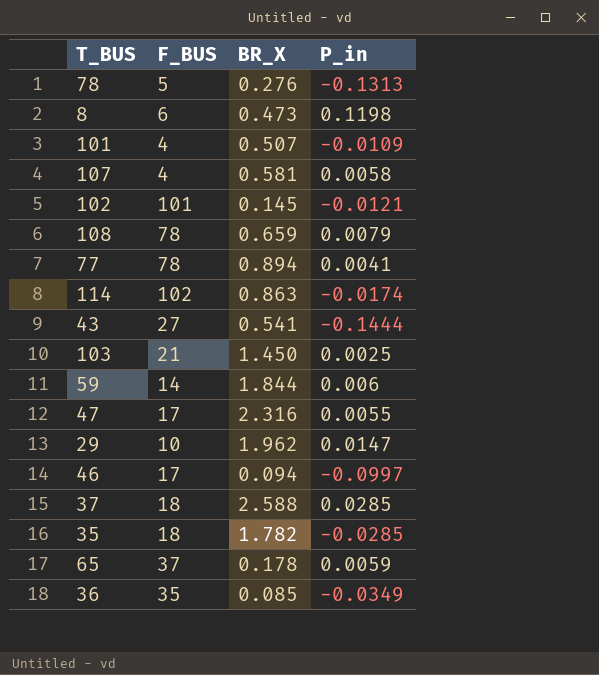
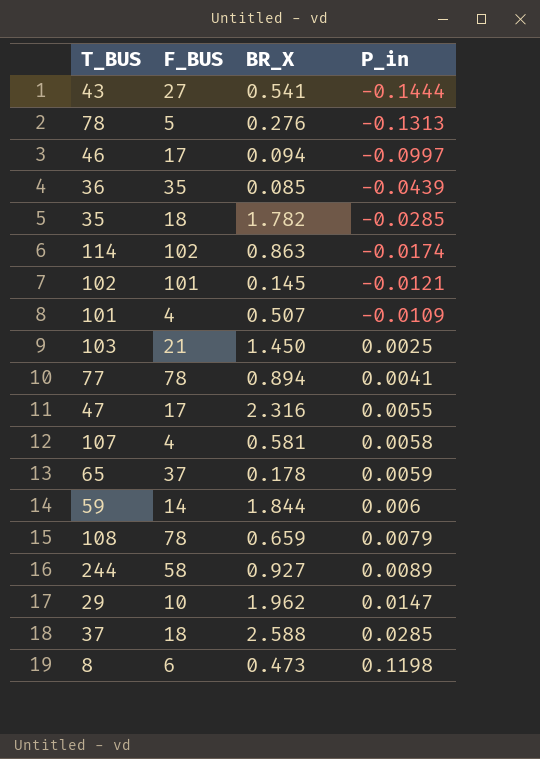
row order: none -> P_in ascending
36 | P_in: -0.0349 -> -0.0439
row 244: none -> 58 | 0.927 | 0.0089

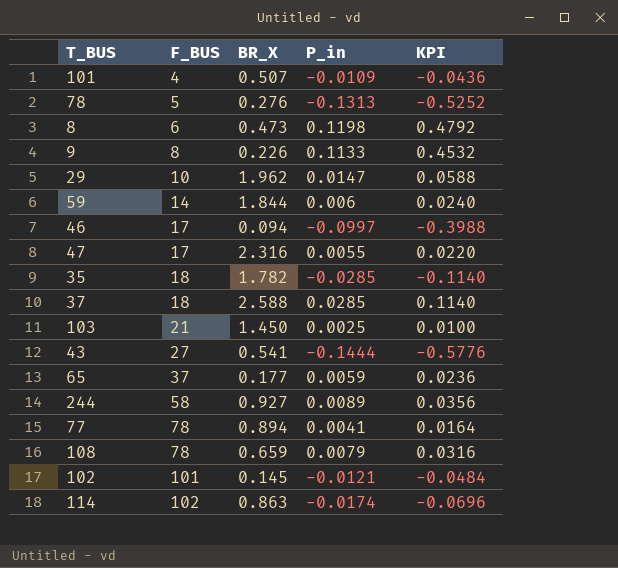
row order: P_in ascending -> F_BUS ascending
column KPI | formula: none -> [P_in] * 4
row 36: 35 | 0.085 | -0.0439 -> none
row 107: 4 | 0.581 | 0.0058 -> none
row 9: none -> 8 | 0.226 | 0.1133 | 0.4532
65 | BR_X: 0.178 -> 0.177

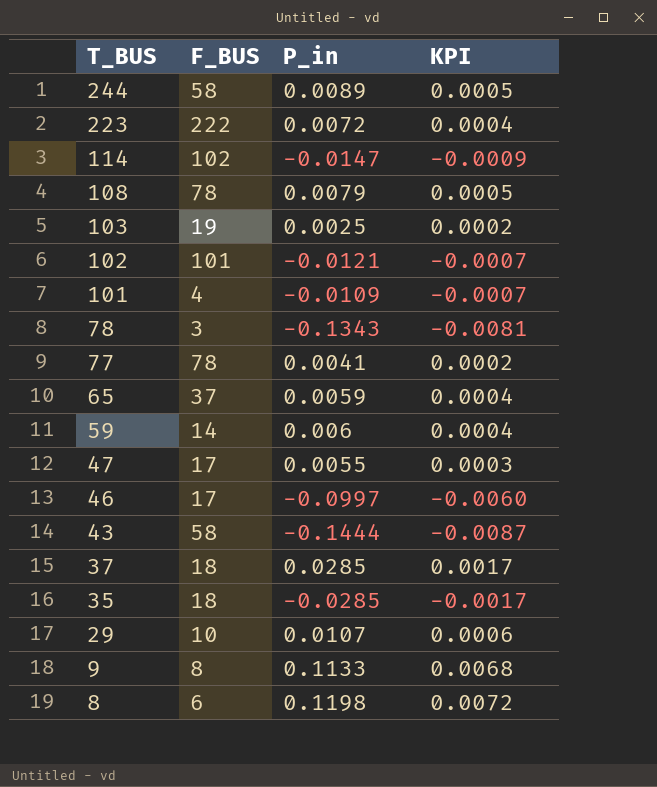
row order: F_BUS ascending -> T_BUS descending
column BR_X | position: 3 -> none
column KPI | formula: [P_in] * 4 -> [P_in] * 0.06
row 223: none -> 222 | 0.0072 | 0.0004
114 | P_in: -0.0174 -> -0.0147
103 | F_BUS: 21 -> 19
78 | F_BUS: 5 -> 3
78 | P_in: -0.1313 -> -0.1343
43 | F_BUS: 27 -> 58
29 | P_in: 0.0147 -> 0.0107

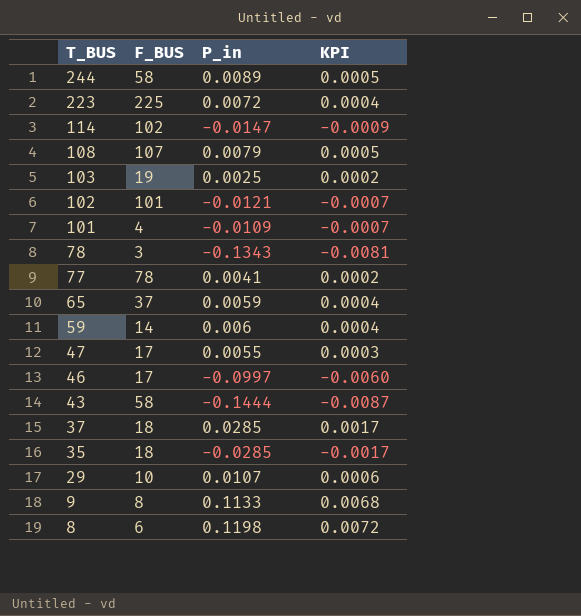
223 | F_BUS: 222 -> 225
108 | F_BUS: 78 -> 107

